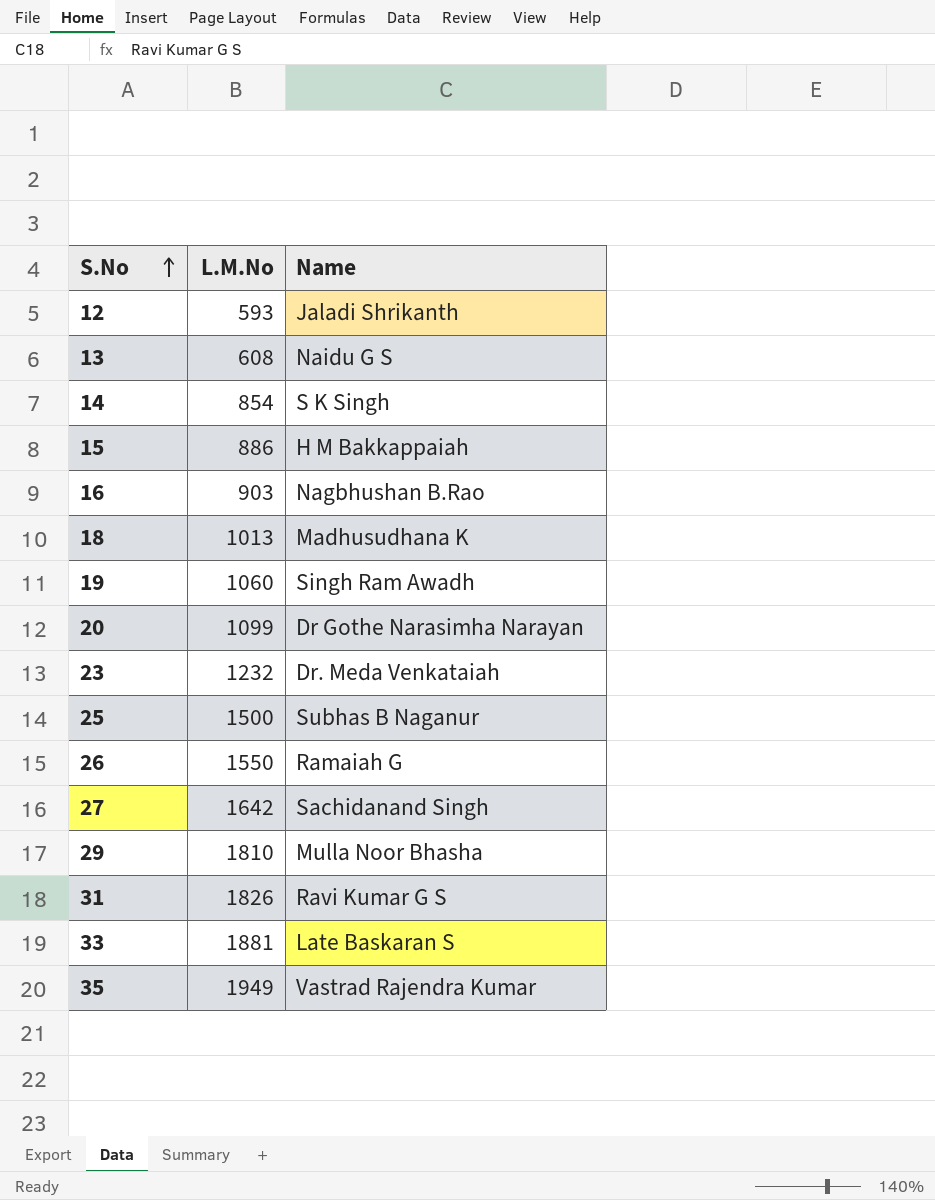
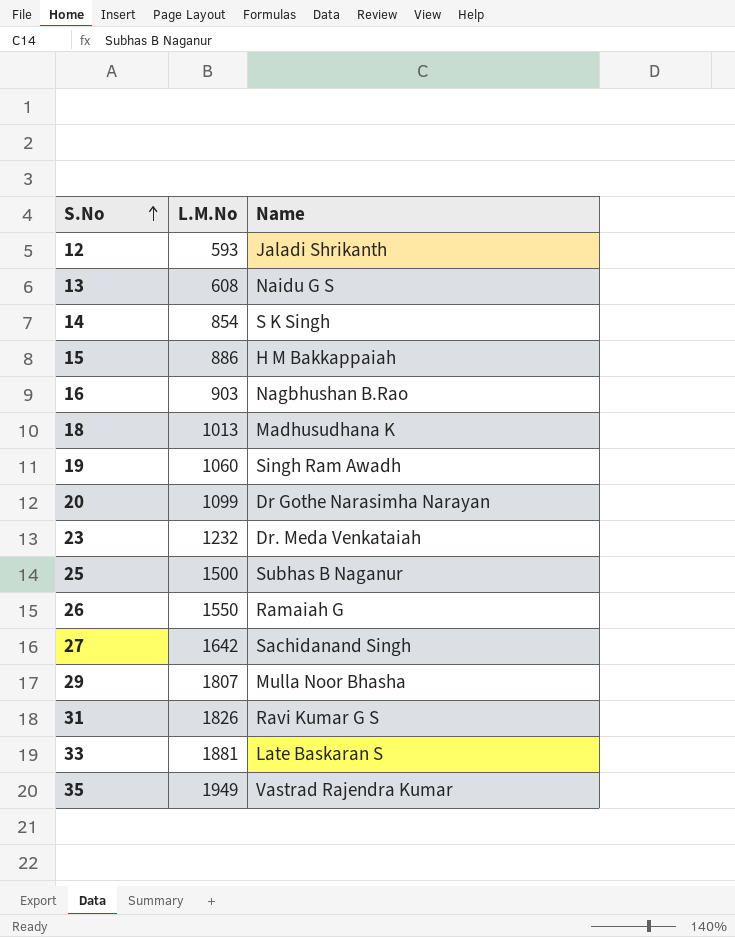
29 | L.M.No: 1810 -> 1807

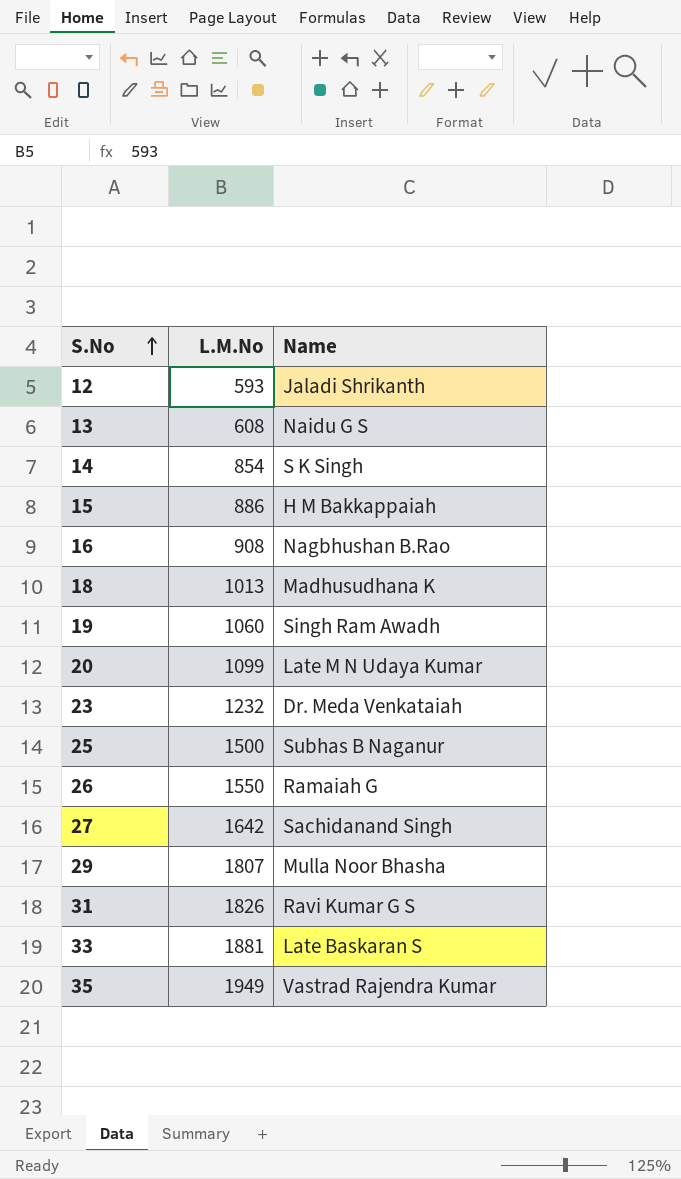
16 | L.M.No: 903 -> 908
20 | Name: Dr Gothe Narasimha Narayan -> Late M N Udaya Kumar

